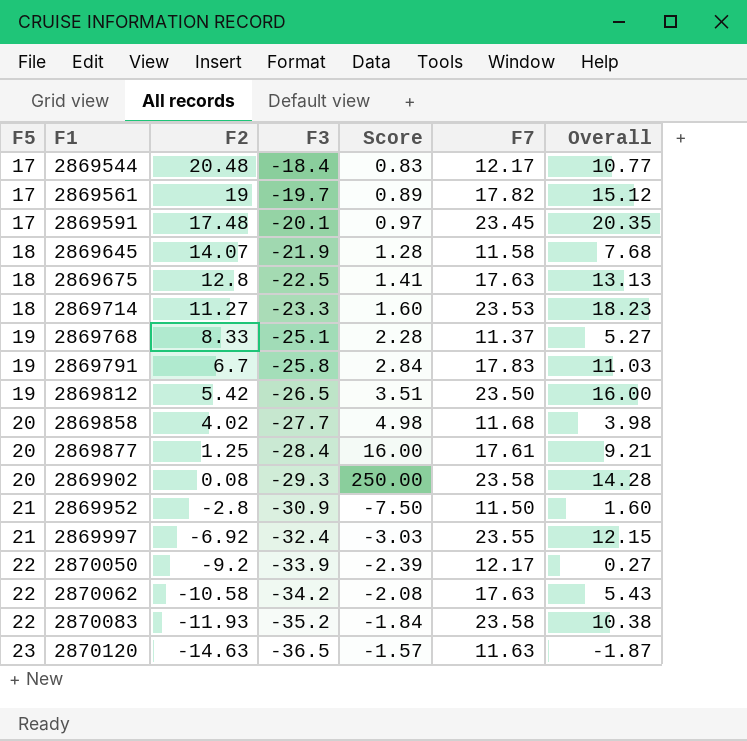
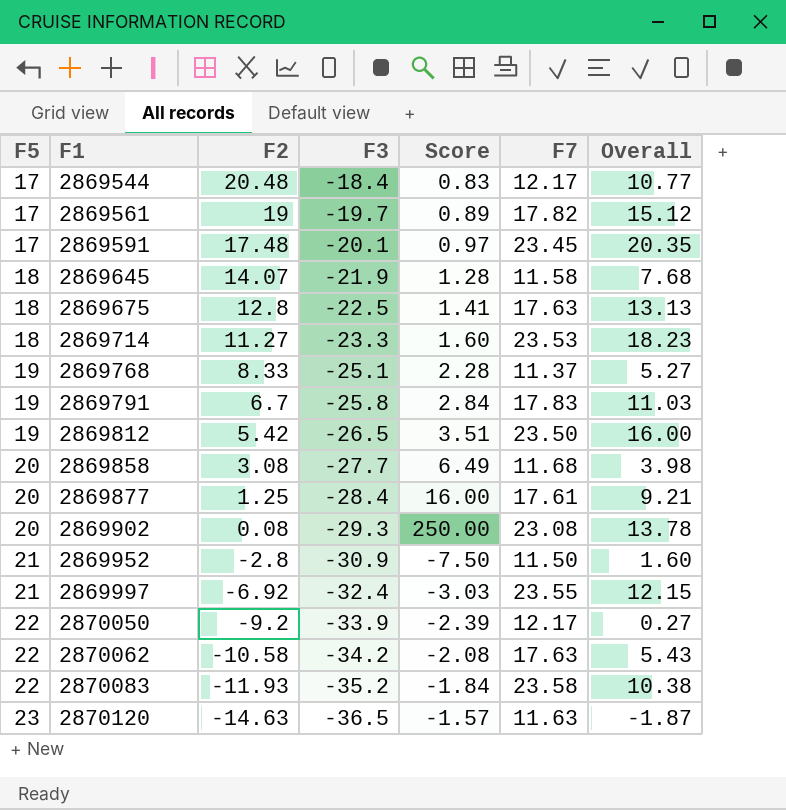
2869858 | F2: 4.02 -> 3.08
2869858 | Score: 4.98 -> 6.49
2869902 | F7: 23.58 -> 23.08
2869902 | Overall: 14.28 -> 13.78

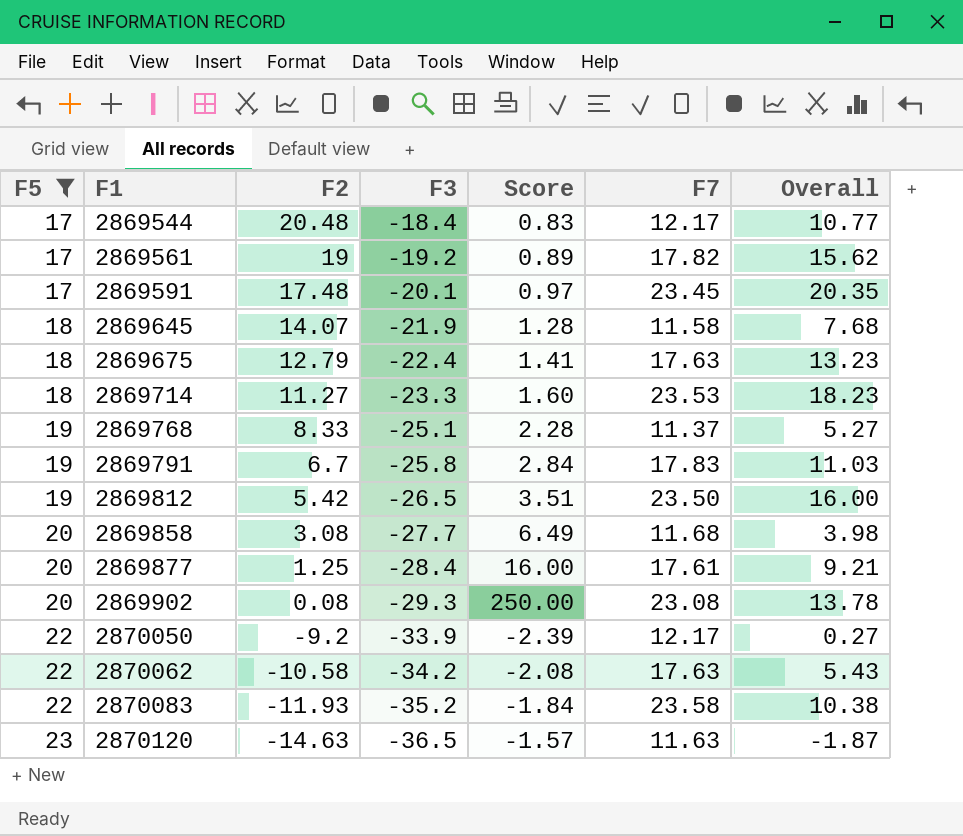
filter: none -> F5 != 21
2869561 | F3: -19.7 -> -19.2
2869561 | Overall: 15.12 -> 15.62
2869675 | F2: 12.8 -> 12.79
2869675 | F3: -22.5 -> -22.4
2869675 | Overall: 13.13 -> 13.23

